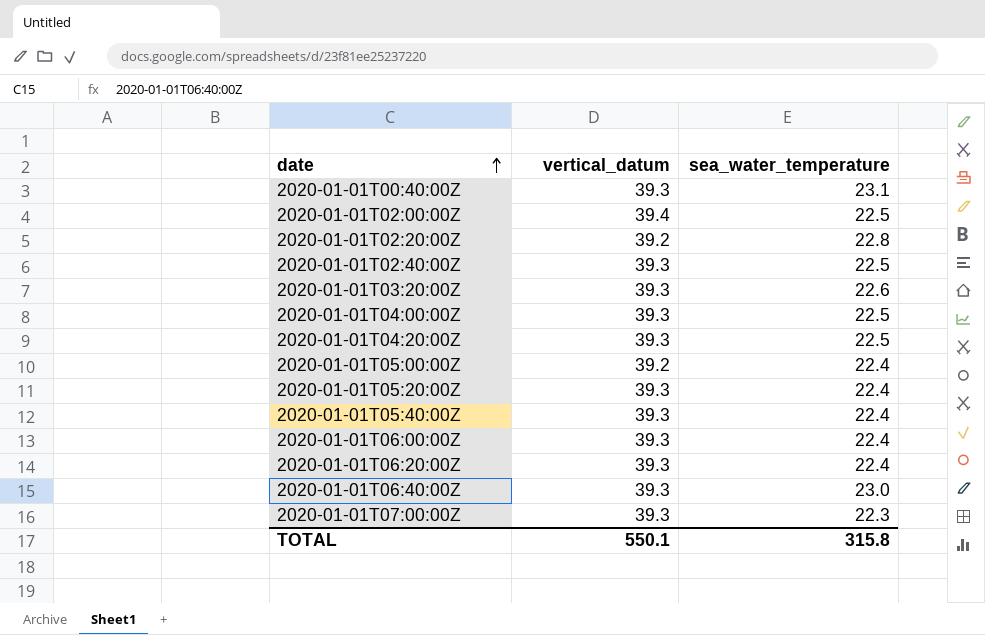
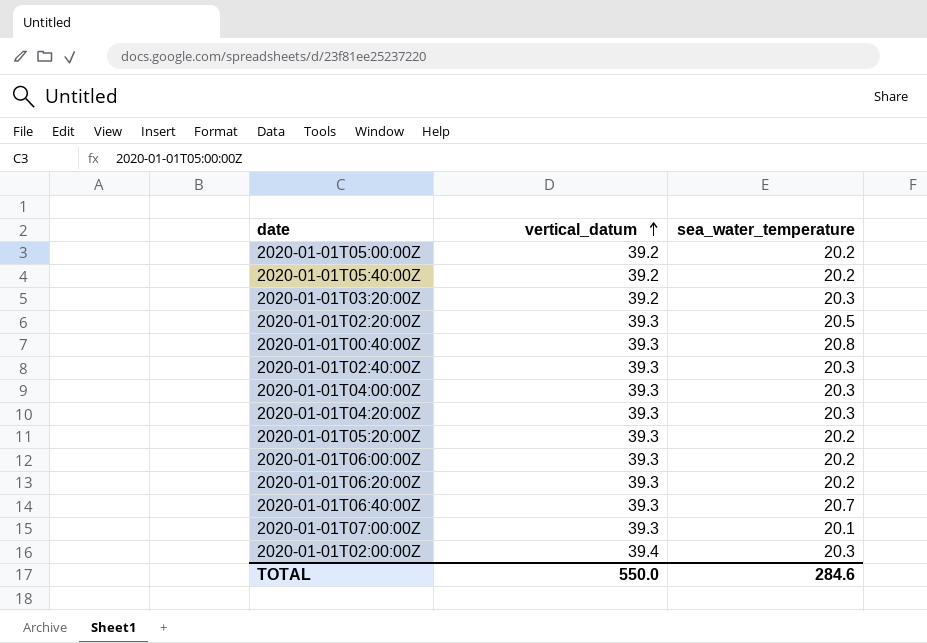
row order: date ascending -> vertical_datum ascending
2020-01-01T05:00:00Z | sea_water_temperature: 22.4 -> 20.2
2020-01-01T05:40:00Z | vertical_datum: 39.3 -> 39.2
2020-01-01T05:40:00Z | sea_water_temperature: 22.4 -> 20.2
2020-01-01T03:20:00Z | vertical_datum: 39.3 -> 39.2
2020-01-01T03:20:00Z | sea_water_temperature: 22.6 -> 20.3
2020-01-01T02:20:00Z | vertical_datum: 39.2 -> 39.3
2020-01-01T02:20:00Z | sea_water_temperature: 22.8 -> 20.5
2020-01-01T00:40:00Z | sea_water_temperature: 23.1 -> 20.8
2020-01-01T02:40:00Z | sea_water_temperature: 22.5 -> 20.3
2020-01-01T04:00:00Z | sea_water_temperature: 22.5 -> 20.3
2020-01-01T04:20:00Z | sea_water_temperature: 22.5 -> 20.3
2020-01-01T05:20:00Z | sea_water_temperature: 22.4 -> 20.2
2020-01-01T06:00:00Z | sea_water_temperature: 22.4 -> 20.2
2020-01-01T06:20:00Z | sea_water_temperature: 22.4 -> 20.2
2020-01-01T06:40:00Z | sea_water_temperature: 23.0 -> 20.7
2020-01-01T07:00:00Z | sea_water_temperature: 22.3 -> 20.1
2020-01-01T02:00:00Z | sea_water_temperature: 22.5 -> 20.3
TOTAL | vertical_datum: 550.1 -> 550.0
TOTAL | sea_water_temperature: 315.8 -> 284.6

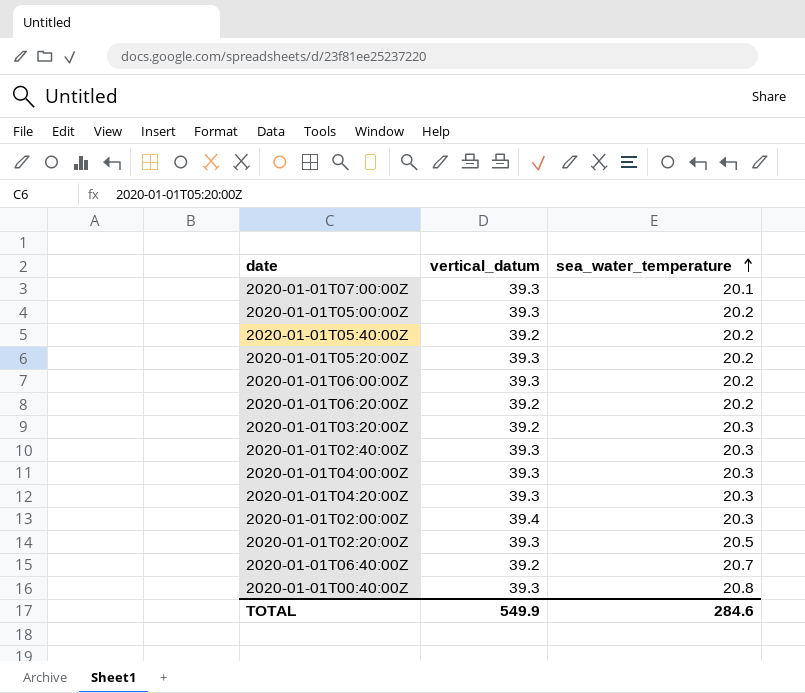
row order: vertical_datum ascending -> sea_water_temperature ascending
2020-01-01T05:00:00Z | vertical_datum: 39.2 -> 39.3
2020-01-01T06:20:00Z | vertical_datum: 39.3 -> 39.2
2020-01-01T06:40:00Z | vertical_datum: 39.3 -> 39.2
TOTAL | vertical_datum: 550.0 -> 549.9

